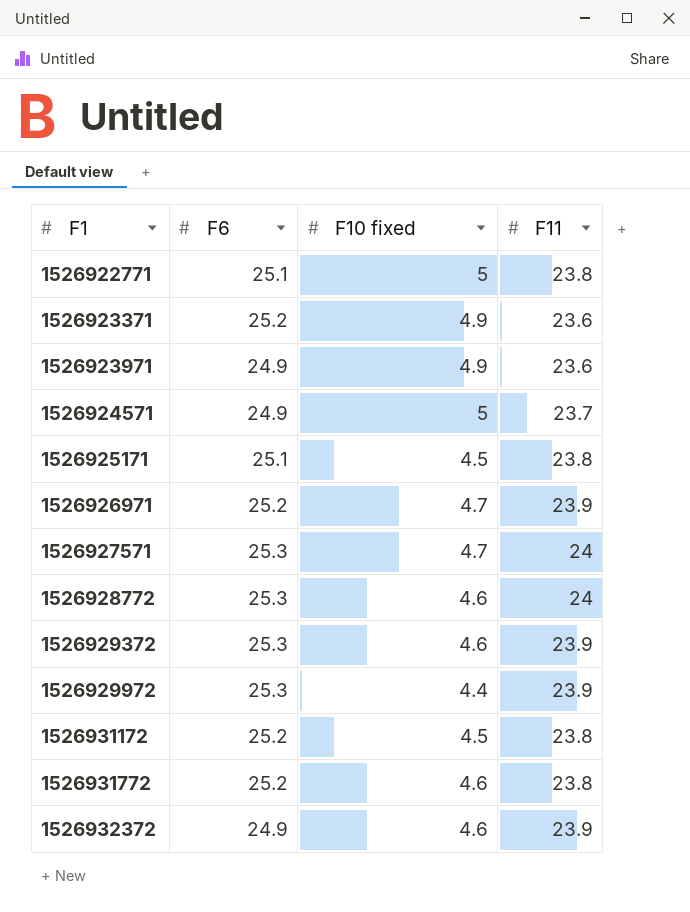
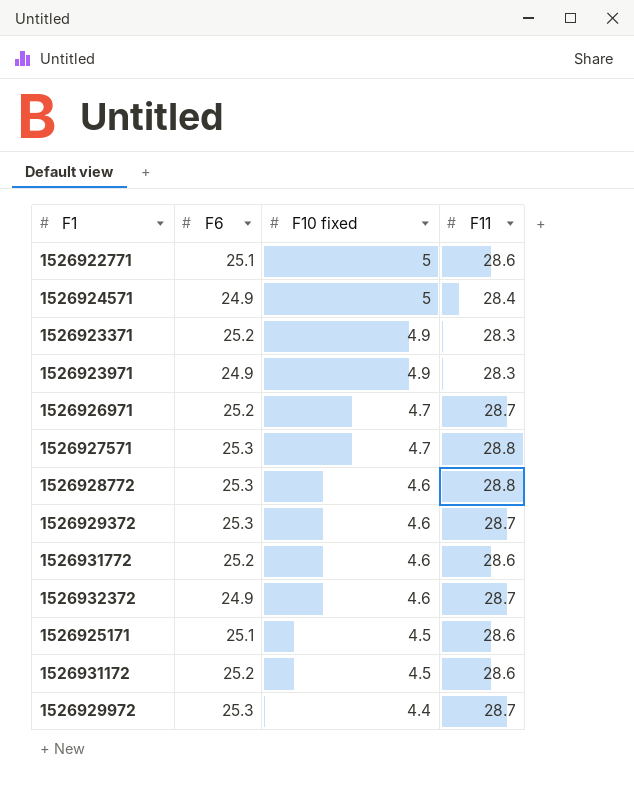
row order: F1 ascending -> F10 fixed descending
1526922771 | F11: 23.8 -> 28.6
1526924571 | F11: 23.7 -> 28.4
1526923371 | F11: 23.6 -> 28.3
1526923971 | F11: 23.6 -> 28.3
1526926971 | F11: 23.9 -> 28.7
1526927571 | F11: 24 -> 28.8
1526928772 | F11: 24 -> 28.8
1526929372 | F11: 23.9 -> 28.7
1526931772 | F11: 23.8 -> 28.6
1526932372 | F11: 23.9 -> 28.7
1526925171 | F11: 23.8 -> 28.6
1526931172 | F11: 23.8 -> 28.6
1526929972 | F11: 23.9 -> 28.7

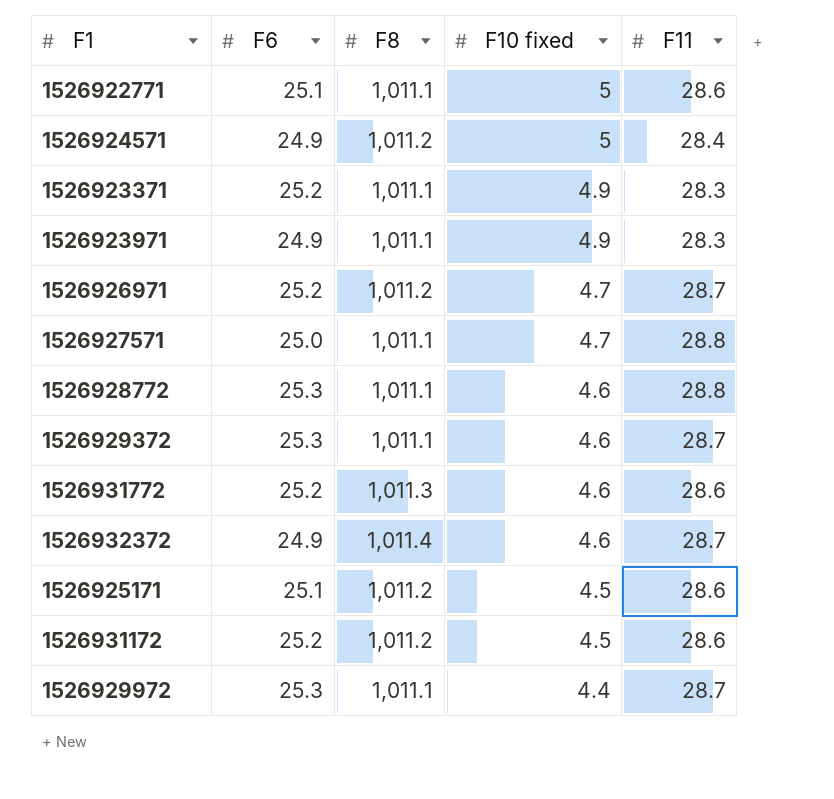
column F8 | position: none -> 3
1526927571 | F6: 25.3 -> 25.0

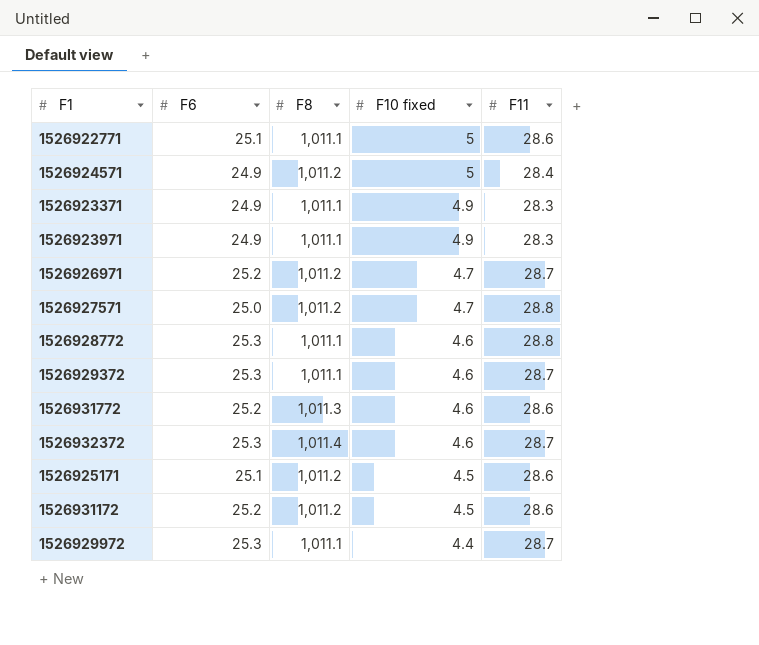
1526923371 | F6: 25.2 -> 24.9
1526927571 | F8: 1,011.1 -> 1,011.2
1526932372 | F6: 24.9 -> 25.3

